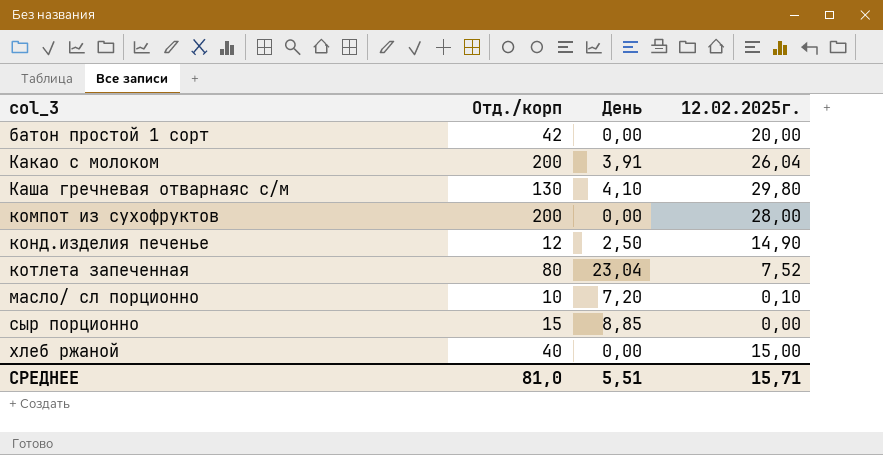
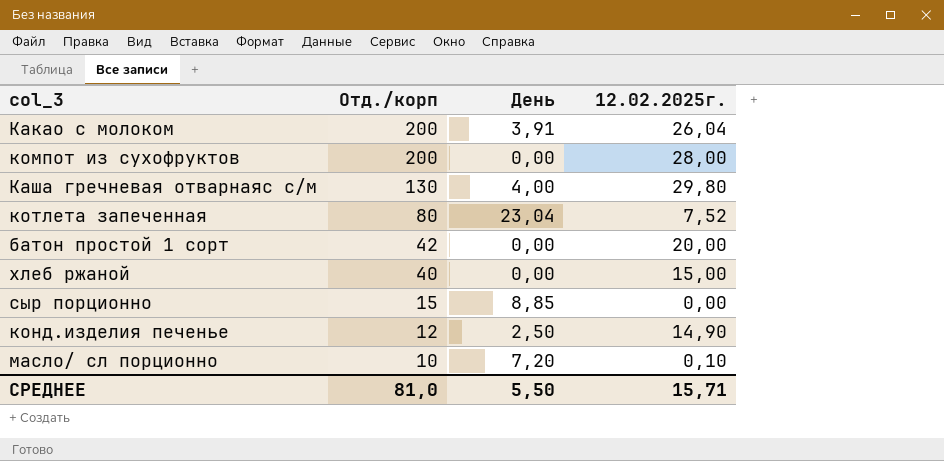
row order: col_3 ascending -> Отд./корп descending
Каша гречневая отварнаяс с/м | День: 4,10 -> 4,00
СРЕДНЕЕ | День: 5,51 -> 5,50

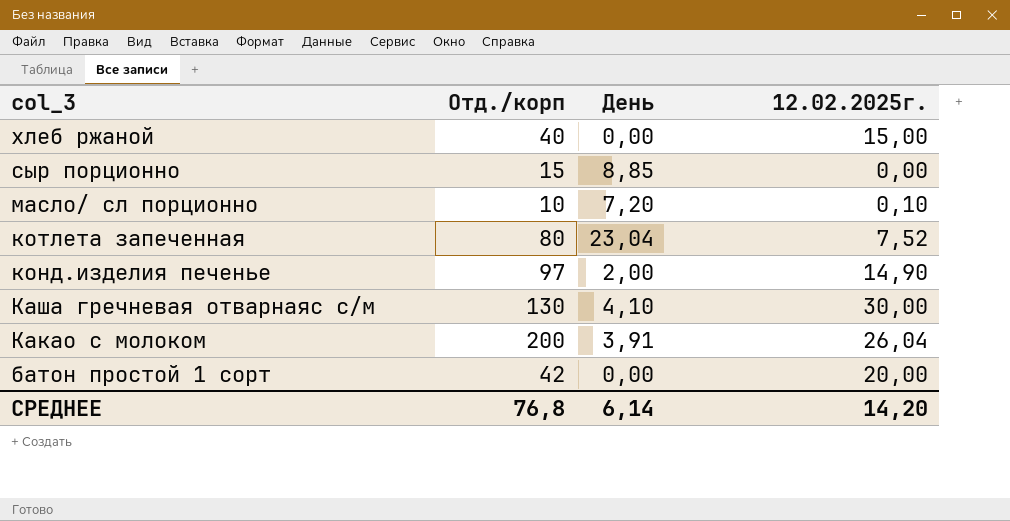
row order: Отд./корп descending -> col_3 descending
row компот из сухофруктов: 200 | 0,00 | 28,00 -> none
конд.изделия печенье | Отд./корп: 12 -> 97
конд.изделия печенье | День: 2,50 -> 2,00
Каша гречневая отварнаяс с/м | День: 4,00 -> 4,10
Каша гречневая отварнаяс с/м | 12.02.2025г.: 29,80 -> 30,00
СРЕДНЕЕ | Отд./корп: 81,0 -> 76,8
СРЕДНЕЕ | День: 5,50 -> 6,14
СРЕДНЕЕ | 12.02.2025г.: 15,71 -> 14,20

